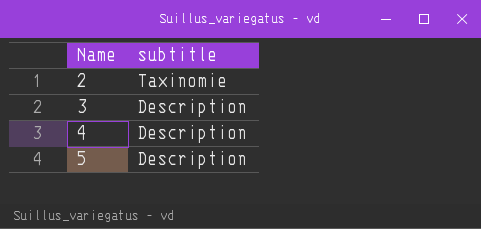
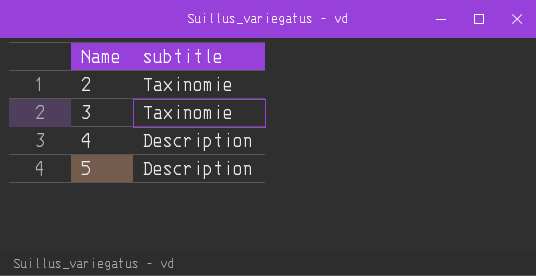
3 | subtitle: Description -> Taxinomie

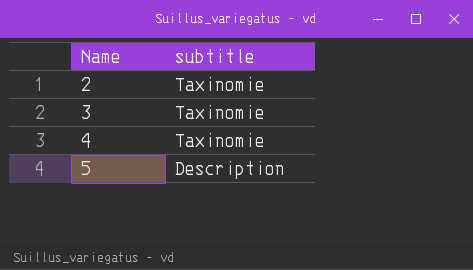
4 | subtitle: Description -> Taxinomie

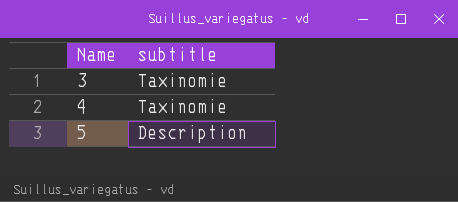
row 2: Taxinomie -> none

